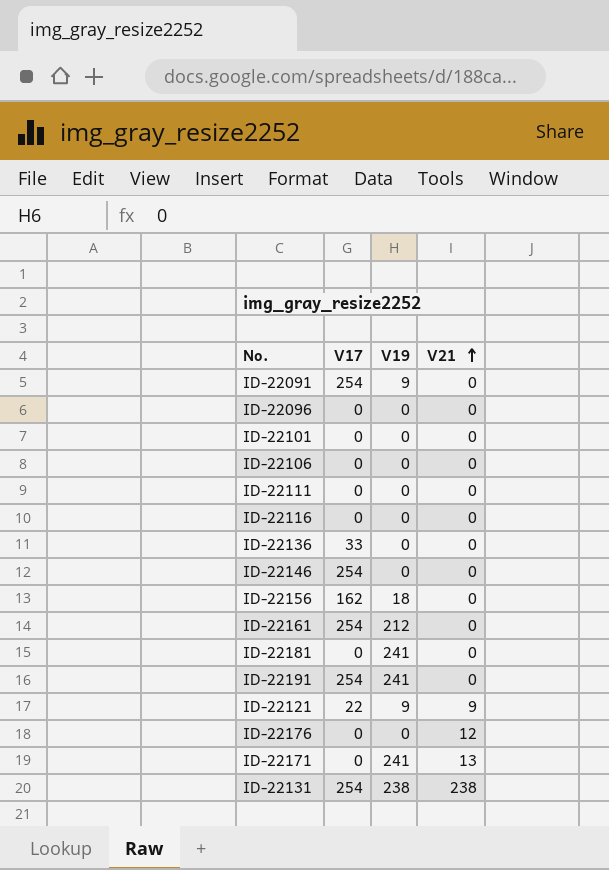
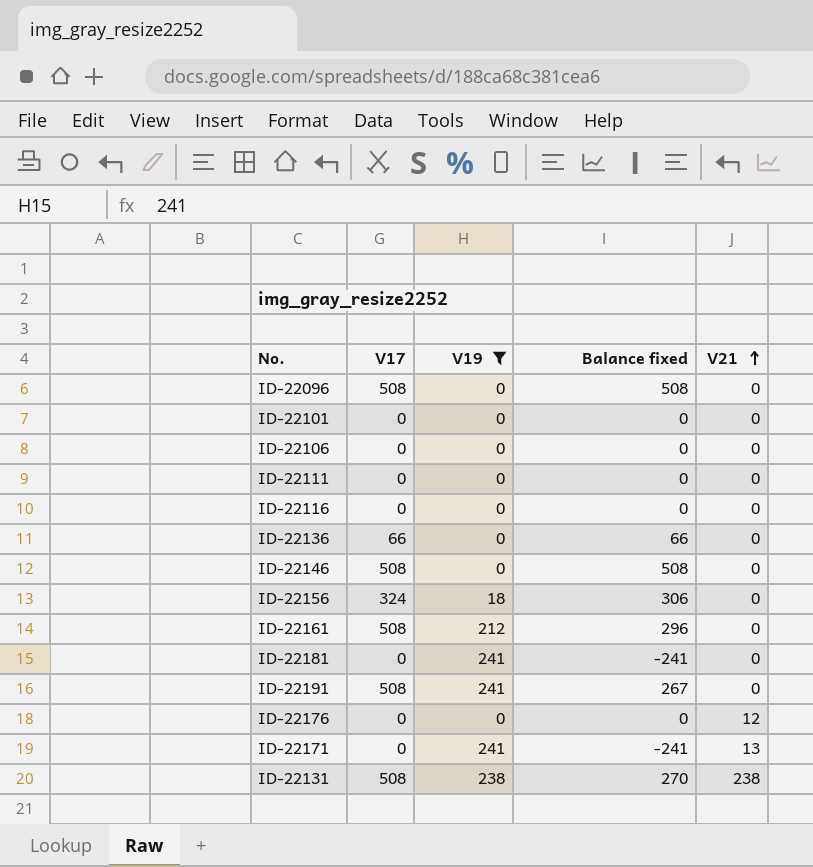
filter: none -> V19 != 9
column Balance fixed | formula: none -> [V17] - [V19]
ID-22096 | V17: 0 -> 508
ID-22136 | V17: 33 -> 66
ID-22146 | V17: 254 -> 508
ID-22156 | V17: 162 -> 324
ID-22161 | V17: 254 -> 508
ID-22191 | V17: 254 -> 508
ID-22131 | V17: 254 -> 508

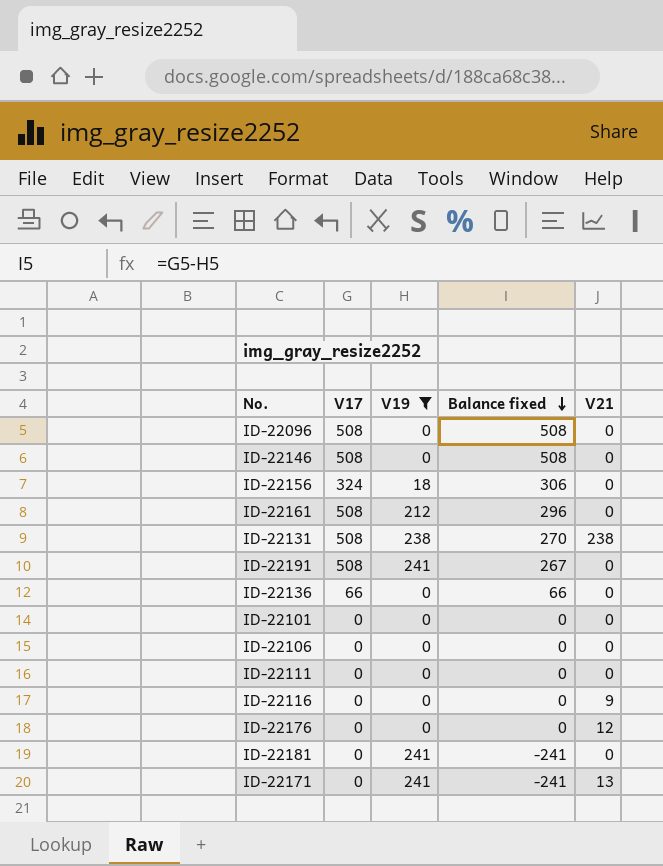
row order: V21 ascending -> Balance fixed descending
ID-22116 | V21: 0 -> 9

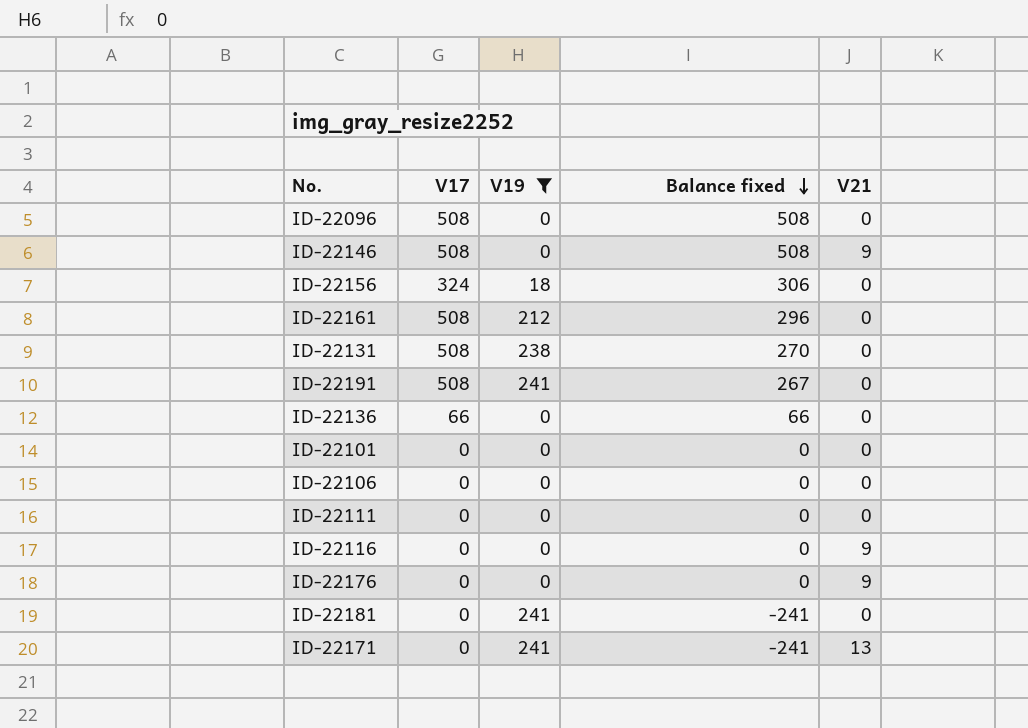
ID-22146 | V21: 0 -> 9
ID-22131 | V21: 238 -> 0
ID-22176 | V21: 12 -> 9

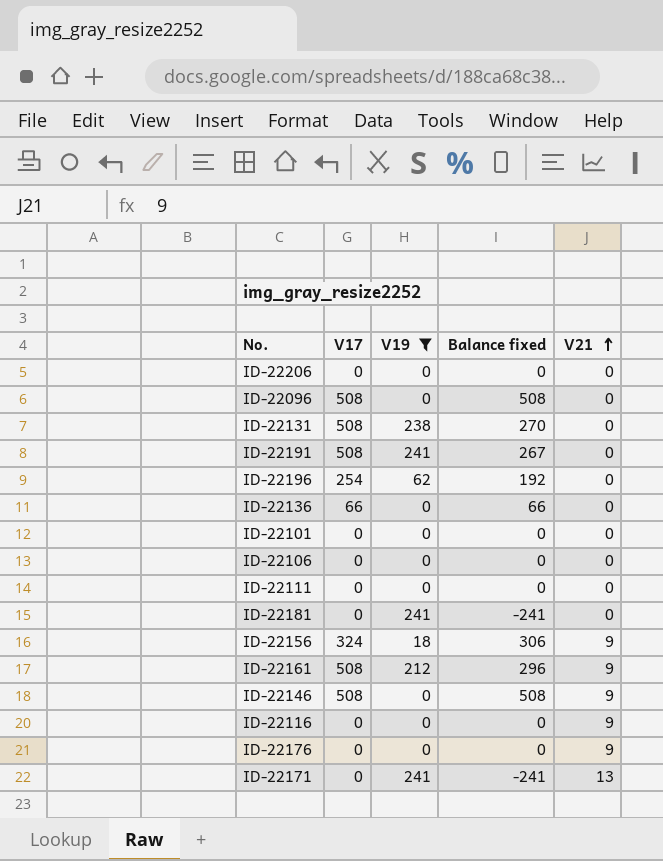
row order: Balance fixed descending -> V21 ascending
row ID-22206: none -> 0 | 0 | 0 | 0
row ID-22196: none -> 254 | 62 | 192 | 0
ID-22156 | V21: 0 -> 9
ID-22161 | V21: 0 -> 9

